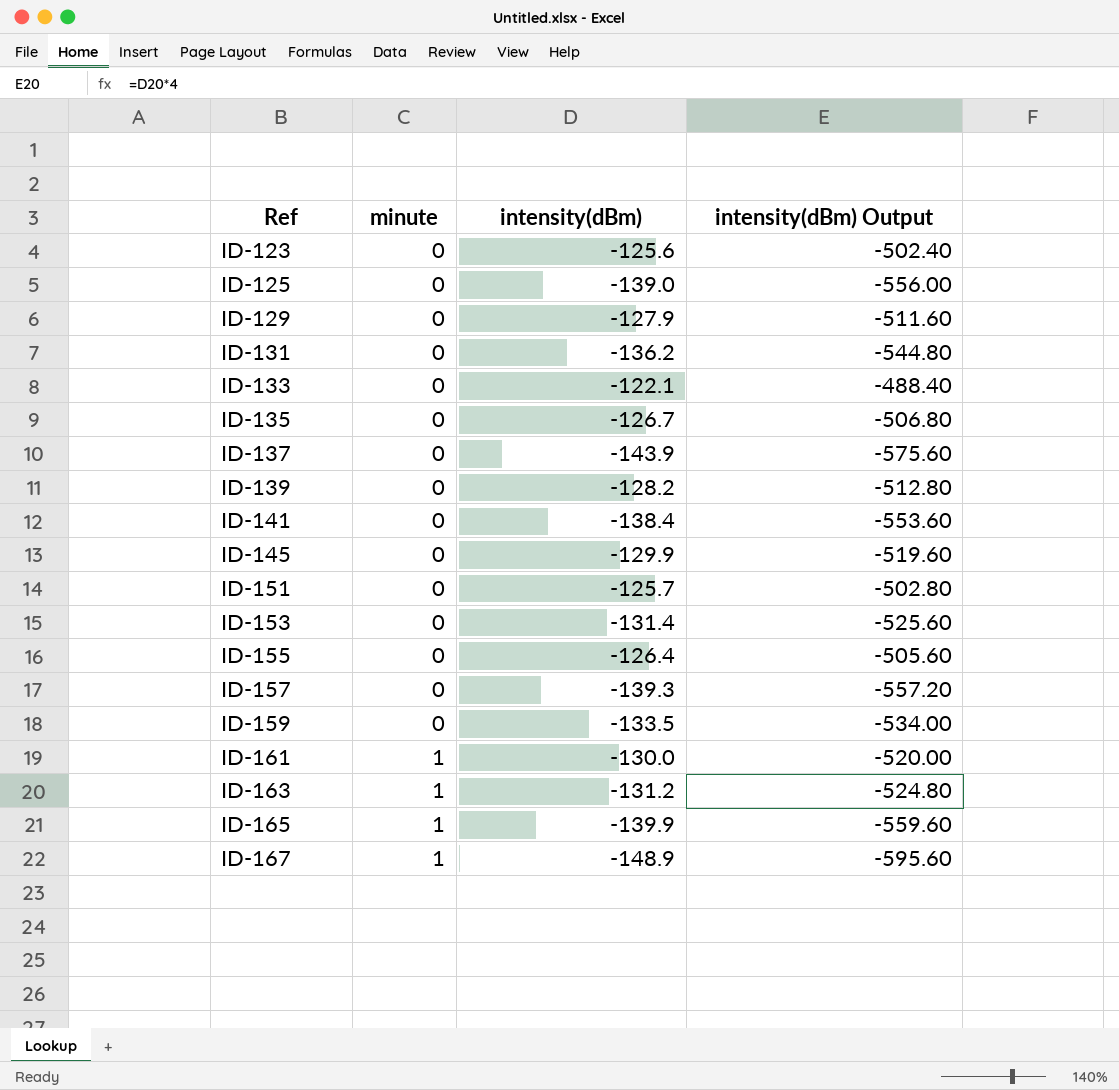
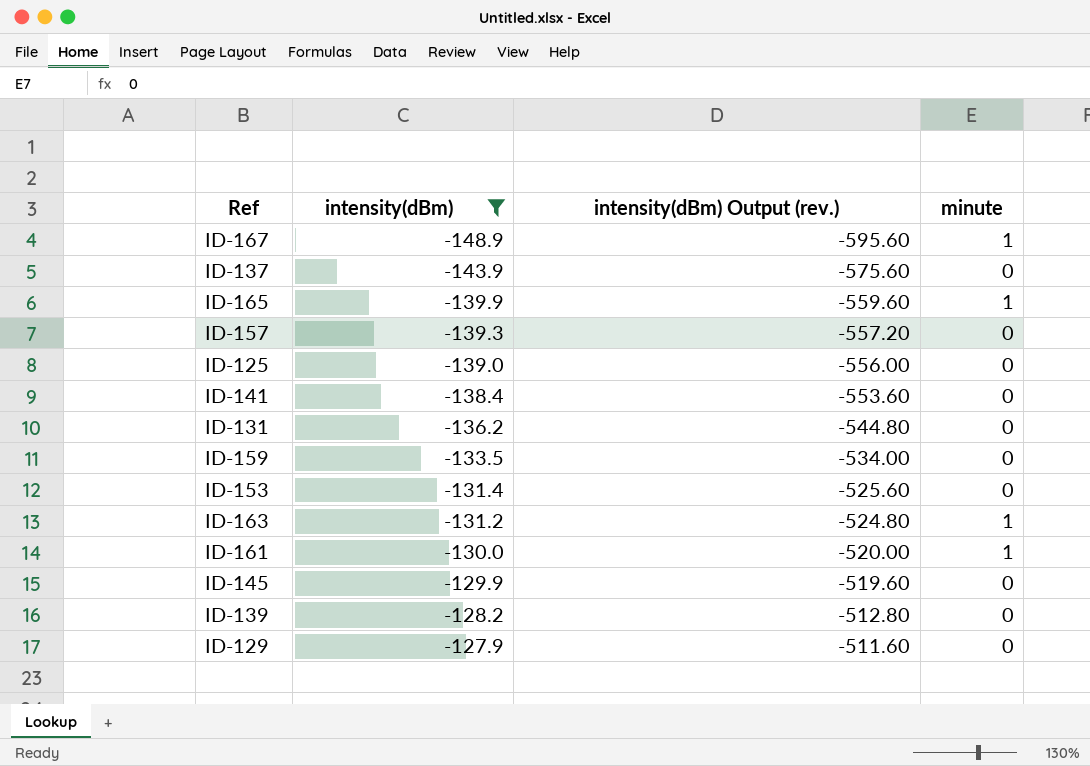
filter: none -> intensity(dBm) <= -127.9
row order: Ref ascending -> intensity(dBm) ascending
column name: intensity(dBm) Output -> intensity(dBm) Output (rev.)
column minute | position: 2 -> 4

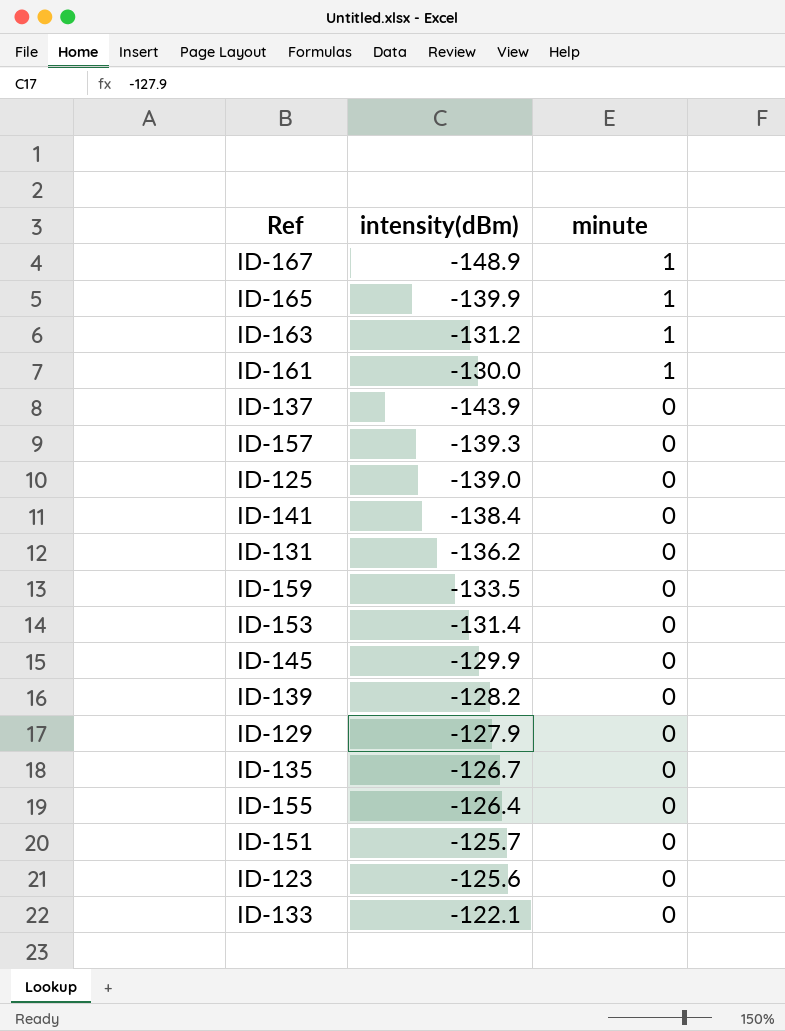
filter: intensity(dBm) <= -127.9 -> none
row order: intensity(dBm) ascending -> minute descending
column intensity(dBm) Output (rev.) | formula: [intensity(dBm)] * 4 -> none

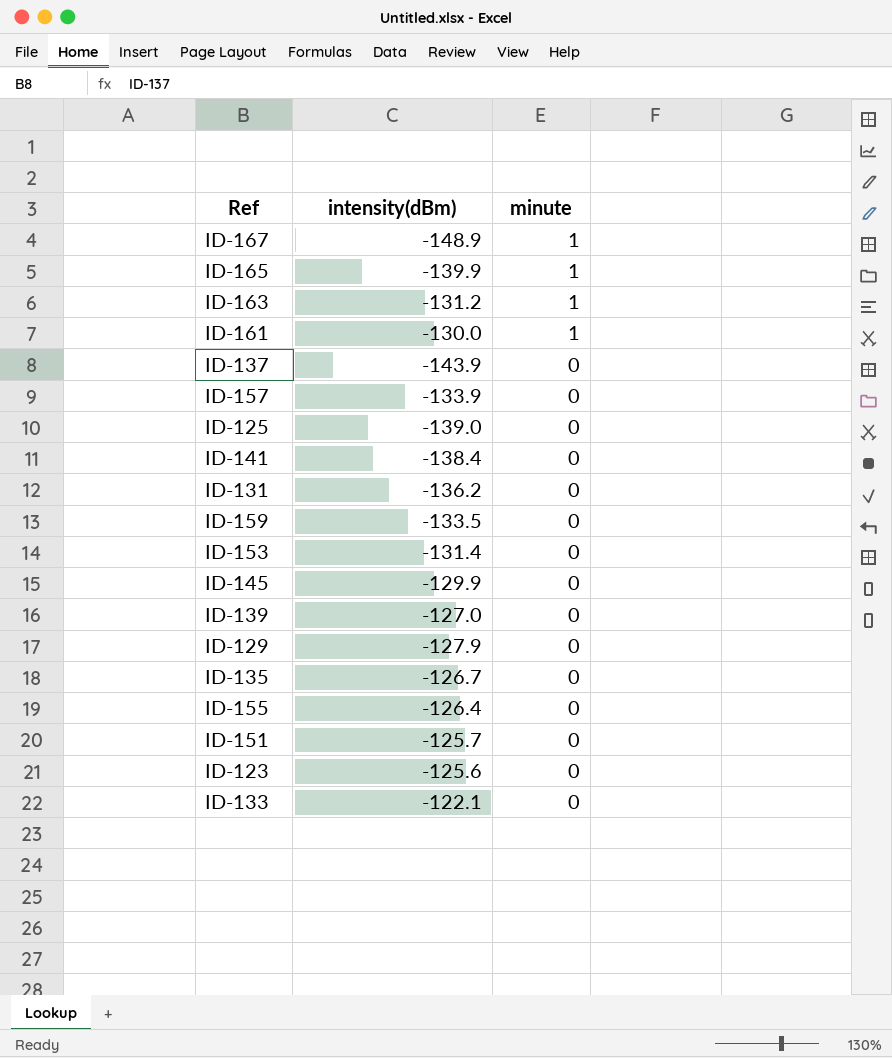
ID-157 | intensity(dBm): -139.3 -> -133.9
ID-139 | intensity(dBm): -128.2 -> -127.0

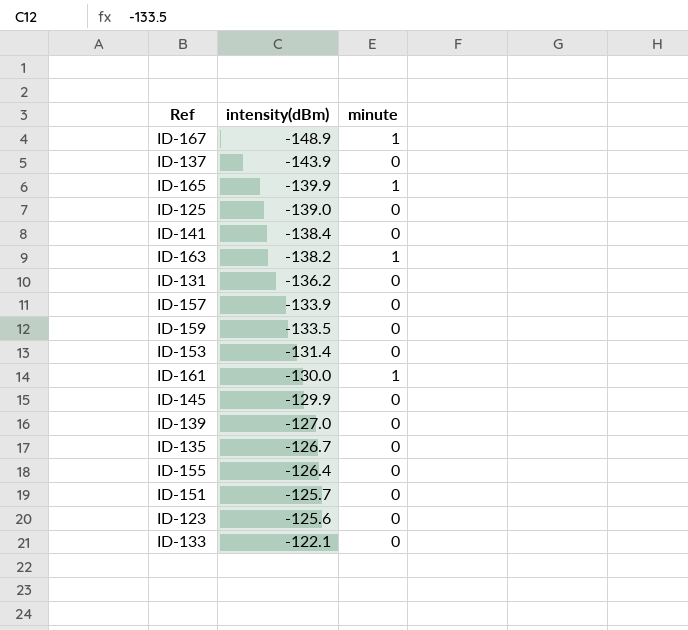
row order: minute descending -> intensity(dBm) ascending
row ID-129: -127.9 | 0 -> none
ID-163 | intensity(dBm): -131.2 -> -138.2

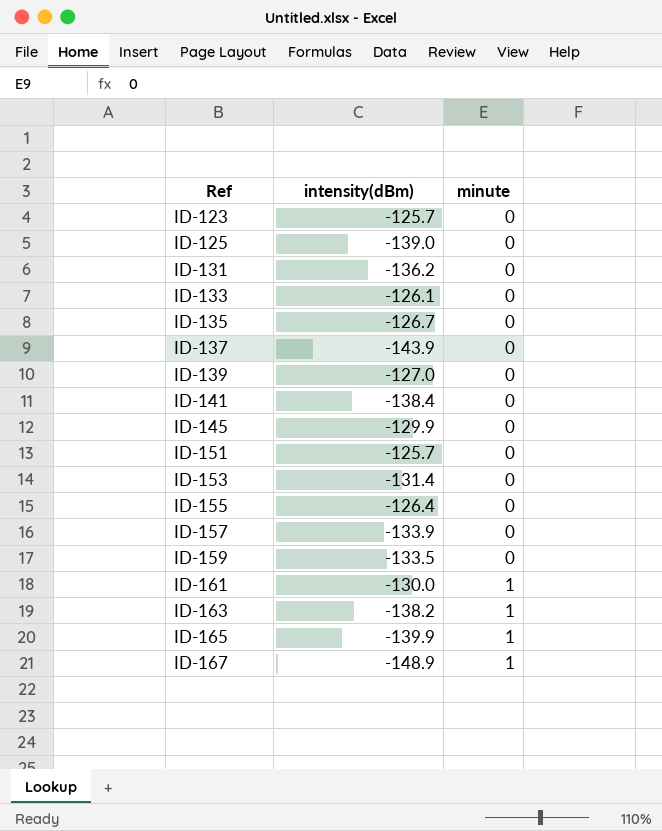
row order: intensity(dBm) ascending -> Ref ascending
ID-123 | intensity(dBm): -125.6 -> -125.7
ID-133 | intensity(dBm): -122.1 -> -126.1

